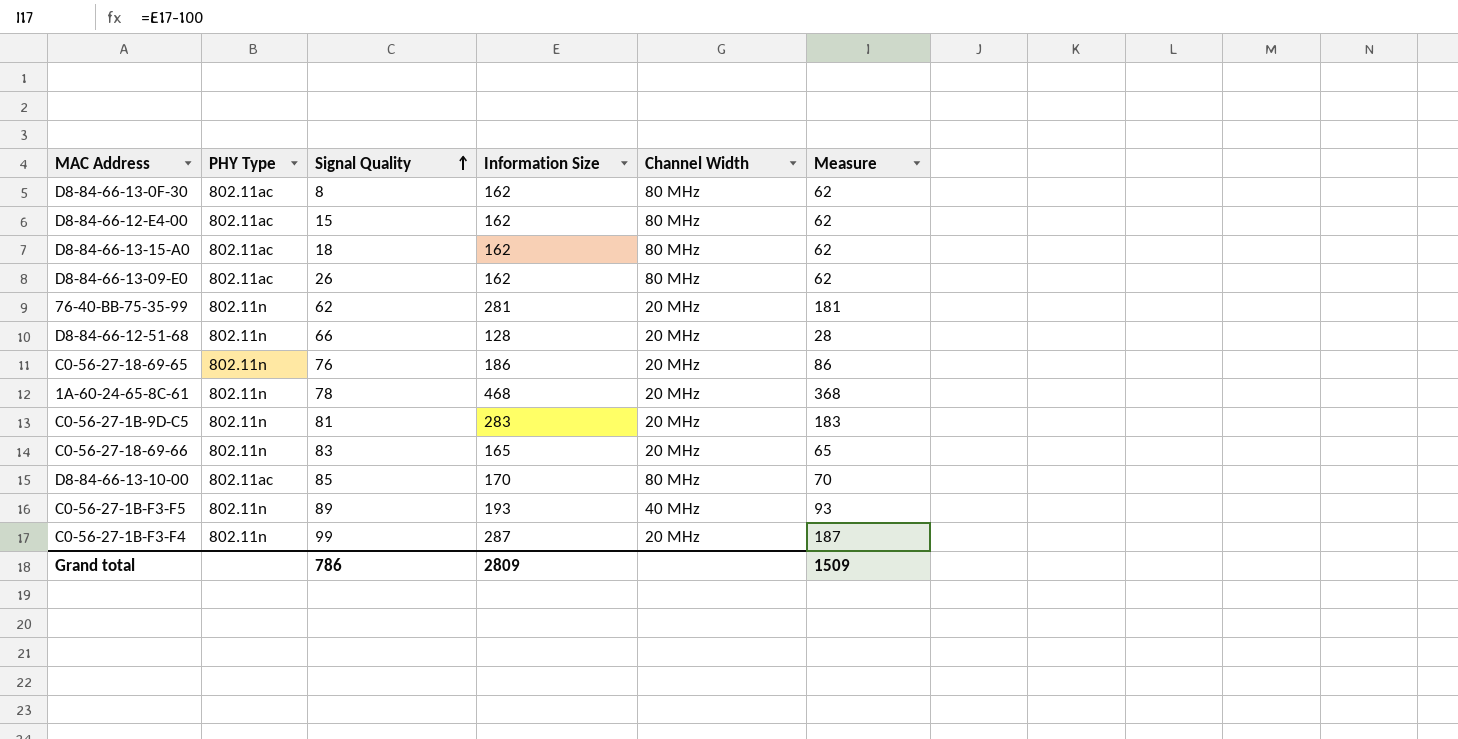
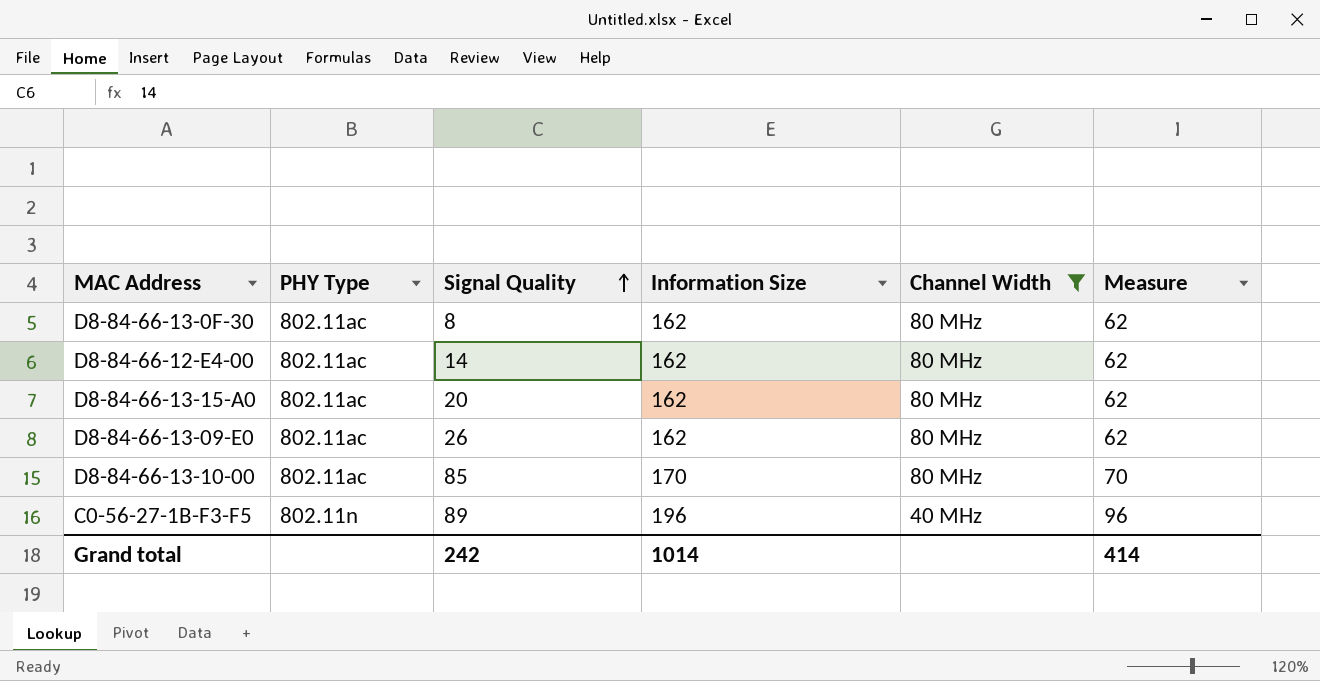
filter: none -> Channel Width != 20 MHz
D8-84-66-12-E4-00 | Signal Quality: 15 -> 14
D8-84-66-13-15-A0 | Signal Quality: 18 -> 20
C0-56-27-1B-F3-F5 | Information Size: 193 -> 196
C0-56-27-1B-F3-F5 | Measure: 93 -> 96
Grand total | Signal Quality: 786 -> 242
Grand total | Information Size: 2809 -> 1014
Grand total | Measure: 1509 -> 414

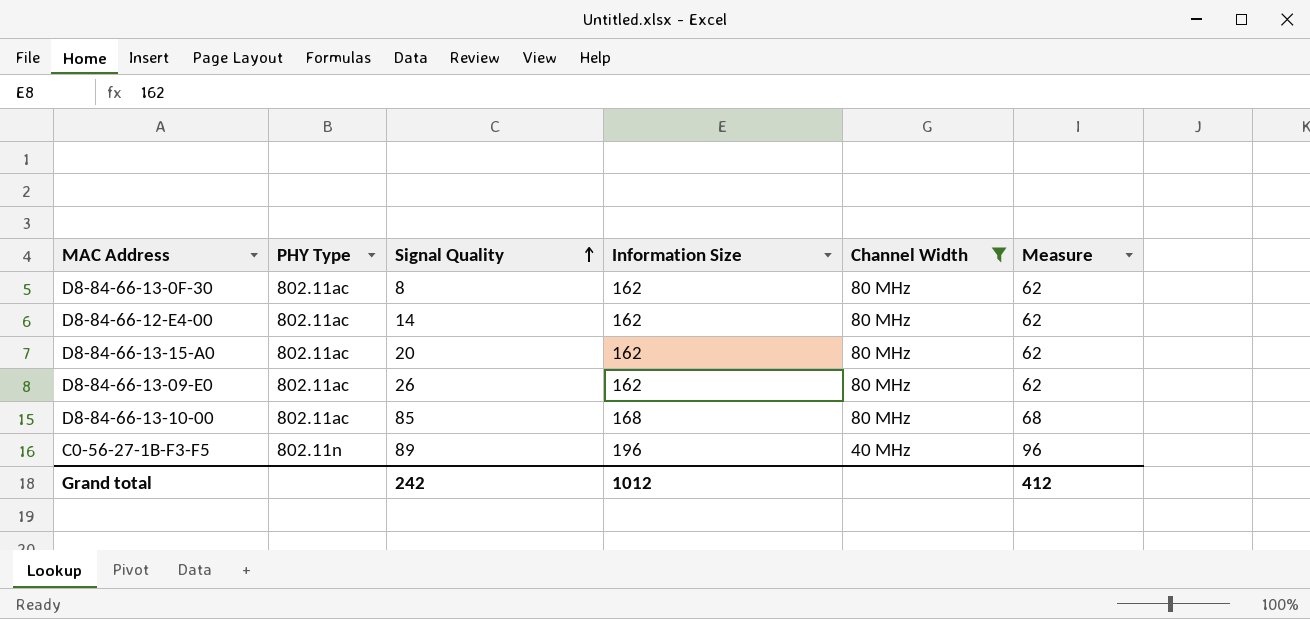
D8-84-66-13-10-00 | Information Size: 170 -> 168
D8-84-66-13-10-00 | Measure: 70 -> 68
Grand total | Information Size: 1014 -> 1012
Grand total | Measure: 414 -> 412

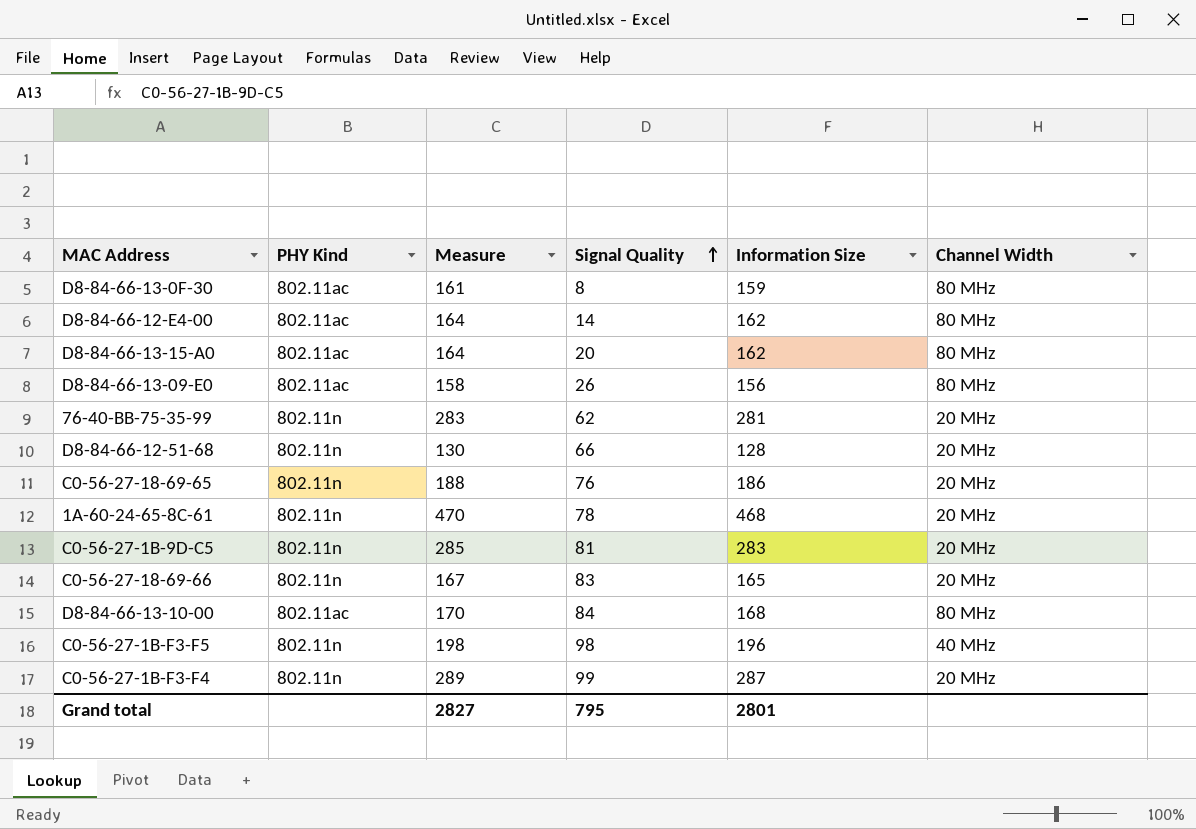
filter: Channel Width != 20 MHz -> none
column name: PHY Type -> PHY Kind
column Measure | formula: [Information Size] - 100 -> [Information Size] + 2
column Measure | position: 6 -> 3
D8-84-66-13-0F-30 | Information Size: 162 -> 159
D8-84-66-13-09-E0 | Information Size: 162 -> 156
D8-84-66-13-10-00 | Signal Quality: 85 -> 84
C0-56-27-1B-F3-F5 | Signal Quality: 89 -> 98
Grand total | Measure: 412 -> 2827
Grand total | Signal Quality: 242 -> 795
Grand total | Information Size: 1012 -> 2801

